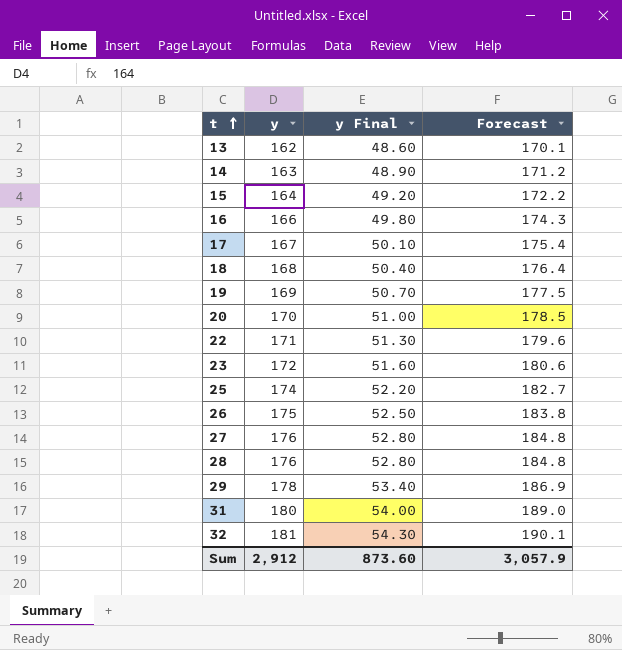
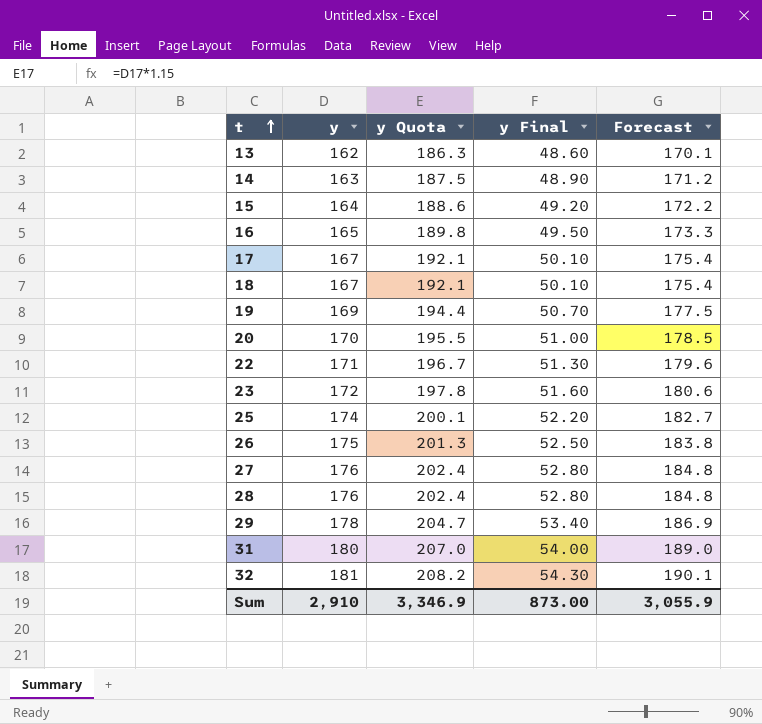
column y Quota | formula: none -> [y] * 1.15
16 | y: 166 -> 165
16 | y Final: 49.80 -> 49.50
16 | Forecast: 174.3 -> 173.3
18 | y: 168 -> 167
18 | y Final: 50.40 -> 50.10
18 | Forecast: 176.4 -> 175.4
Sum | y: 2,912 -> 2,910
Sum | y Final: 873.60 -> 873.00
Sum | Forecast: 3,057.9 -> 3,055.9

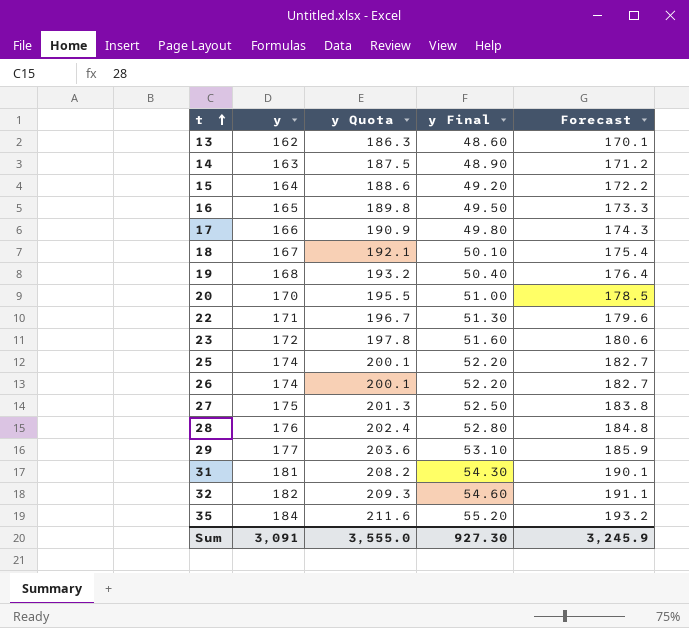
17 | y: 167 -> 166
17 | y Quota: 192.1 -> 190.9
17 | y Final: 50.10 -> 49.80
17 | Forecast: 175.4 -> 174.3
19 | y: 169 -> 168
19 | y Quota: 194.4 -> 193.2
19 | y Final: 50.70 -> 50.40
19 | Forecast: 177.5 -> 176.4
26 | y: 175 -> 174
26 | y Quota: 201.3 -> 200.1
26 | y Final: 52.50 -> 52.20
26 | Forecast: 183.8 -> 182.7
27 | y: 176 -> 175
27 | y Quota: 202.4 -> 201.3
27 | y Final: 52.80 -> 52.50
27 | Forecast: 184.8 -> 183.8
29 | y: 178 -> 177
29 | y Quota: 204.7 -> 203.6
29 | y Final: 53.40 -> 53.10
29 | Forecast: 186.9 -> 185.9
31 | y: 180 -> 181
31 | y Quota: 207.0 -> 208.2
31 | y Final: 54.00 -> 54.30
31 | Forecast: 189.0 -> 190.1
32 | y: 181 -> 182
32 | y Quota: 208.2 -> 209.3
32 | y Final: 54.30 -> 54.60
32 | Forecast: 190.1 -> 191.1
row 35: none -> 184 | 211.6 | 55.20 | 193.2
Sum | y: 2,910 -> 3,091
Sum | y Quota: 3,346.9 -> 3,555.0
Sum | y Final: 873.00 -> 927.30
Sum | Forecast: 3,055.9 -> 3,245.9

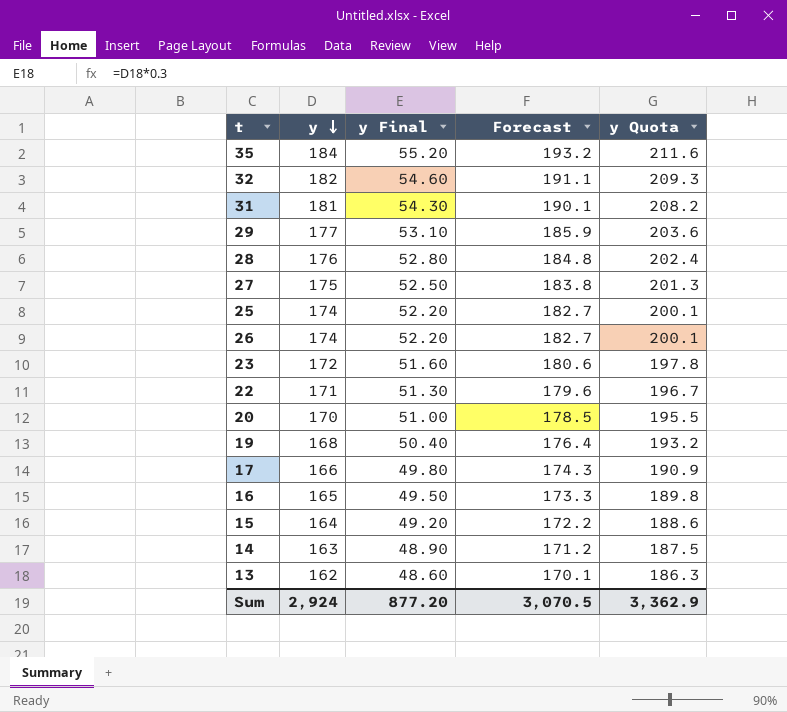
row order: t ascending -> y descending
column y Quota | position: 3 -> 5
row 18: 167 | 192.1 | 50.10 | 175.4 -> none
Sum | y: 3,091 -> 2,924
Sum | y Final: 927.30 -> 877.20
Sum | Forecast: 3,245.9 -> 3,070.5
Sum | y Quota: 3,555.0 -> 3,362.9

